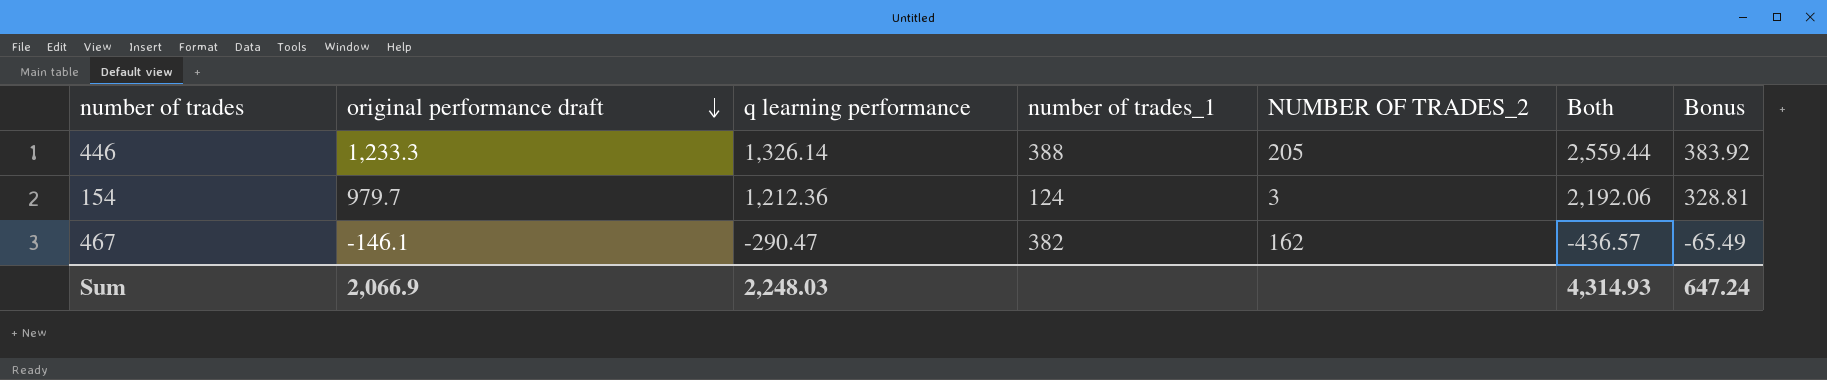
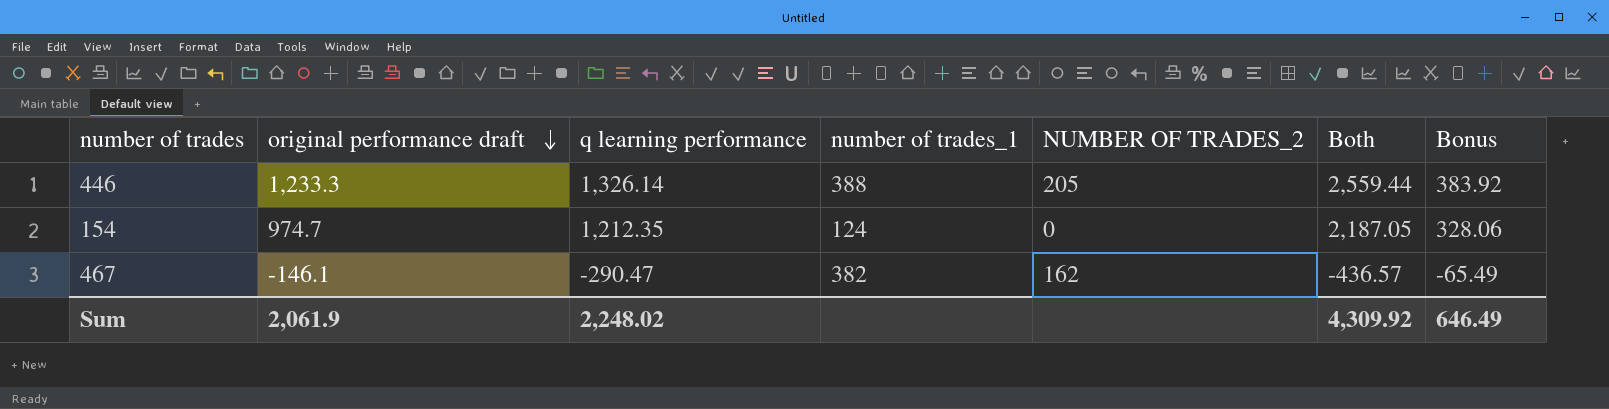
154 | original performance draft: 979.7 -> 974.7
154 | q learning performance: 1,212.36 -> 1,212.35
154 | NUMBER OF TRADES_2: 3 -> 0
154 | Both: 2,192.06 -> 2,187.05
154 | Bonus: 328.81 -> 328.06
Sum | original performance draft: 2,066.9 -> 2,061.9
Sum | q learning performance: 2,248.03 -> 2,248.02
Sum | Both: 4,314.93 -> 4,309.92
Sum | Bonus: 647.24 -> 646.49

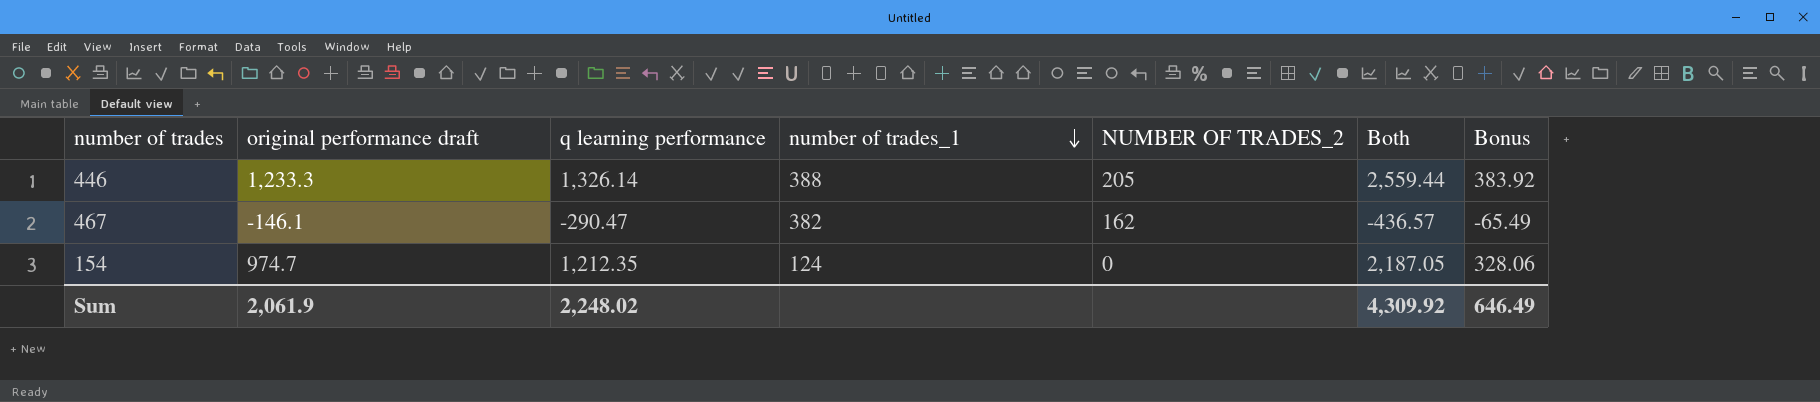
row order: original performance draft descending -> number of trades_1 descending

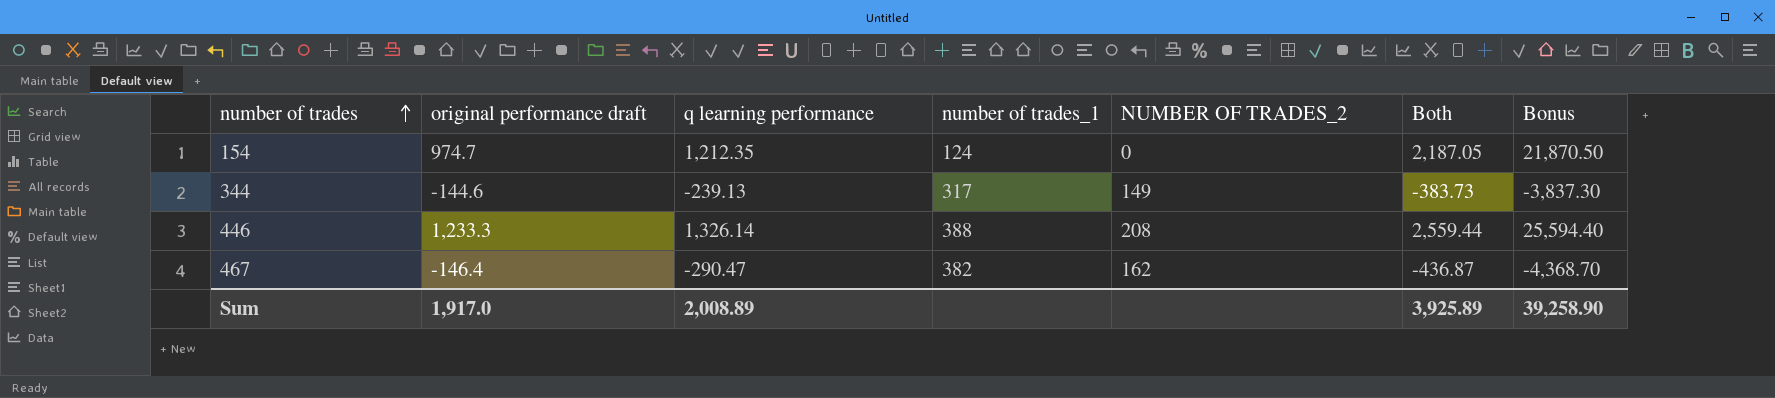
row order: number of trades_1 descending -> number of trades ascending
column Bonus | formula: [Both] * 0.15 -> [Both] * 10
row 344: none -> -144.6 | -239.13 | 317 | 149 | -383.73 | -3,837.30
446 | NUMBER OF TRADES_2: 205 -> 208
467 | original performance draft: -146.1 -> -146.4
467 | Both: -436.57 -> -436.87
Sum | original performance draft: 2,061.9 -> 1,917.0
Sum | q learning performance: 2,248.02 -> 2,008.89
Sum | Both: 4,309.92 -> 3,925.89
Sum | Bonus: 646.49 -> 39,258.90

